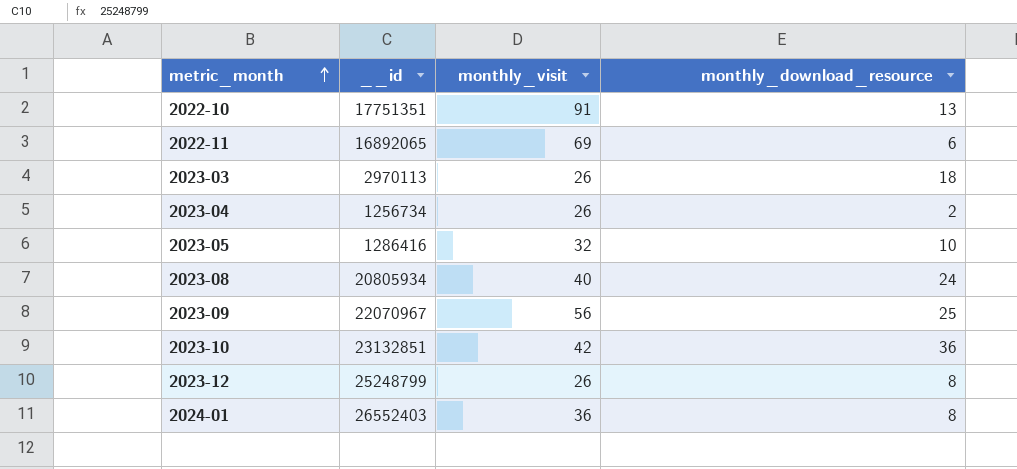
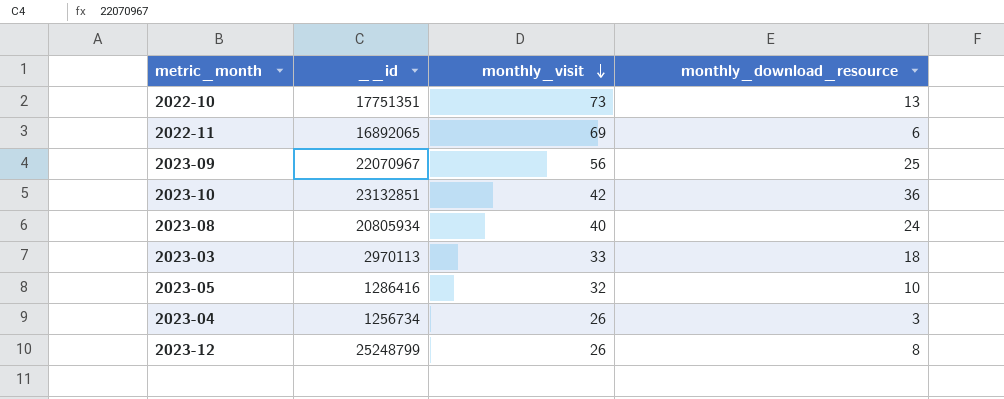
row order: metric_month ascending -> monthly_visit descending
row 2024-01: 26552403 | 36 | 8 -> none
2022-10 | monthly_visit: 91 -> 73
2023-03 | monthly_visit: 26 -> 33
2023-04 | monthly_download_resource: 2 -> 3

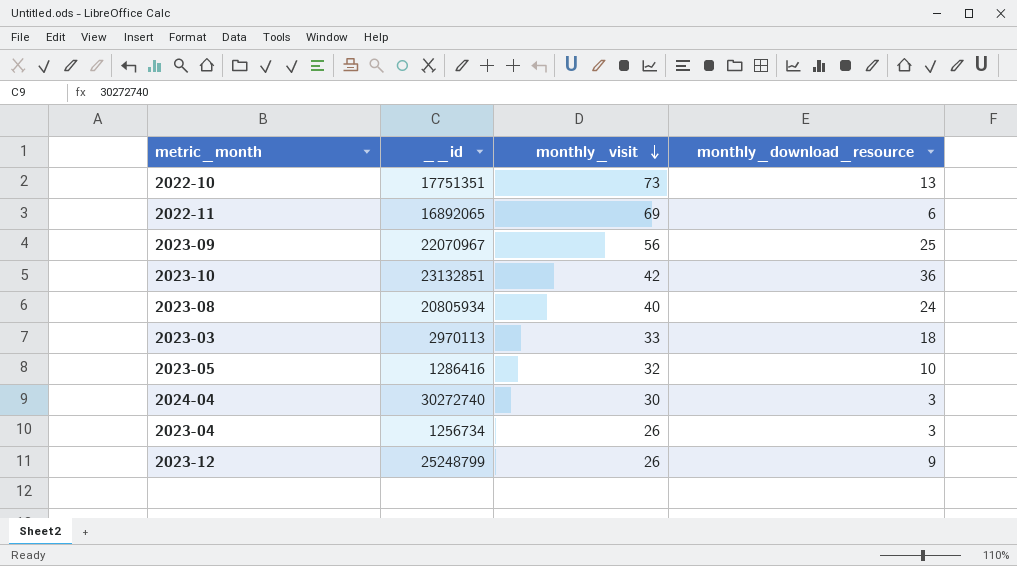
row 2024-04: none -> 30272740 | 30 | 3
2023-12 | monthly_download_resource: 8 -> 9

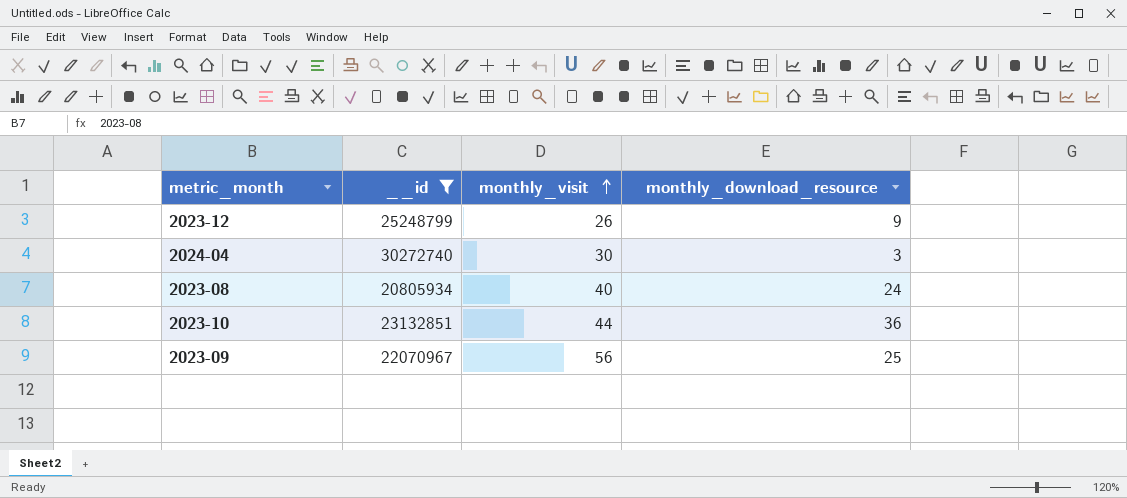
filter: none -> __id >= 20805934
row order: monthly_visit descending -> monthly_visit ascending
2023-10 | monthly_visit: 42 -> 44

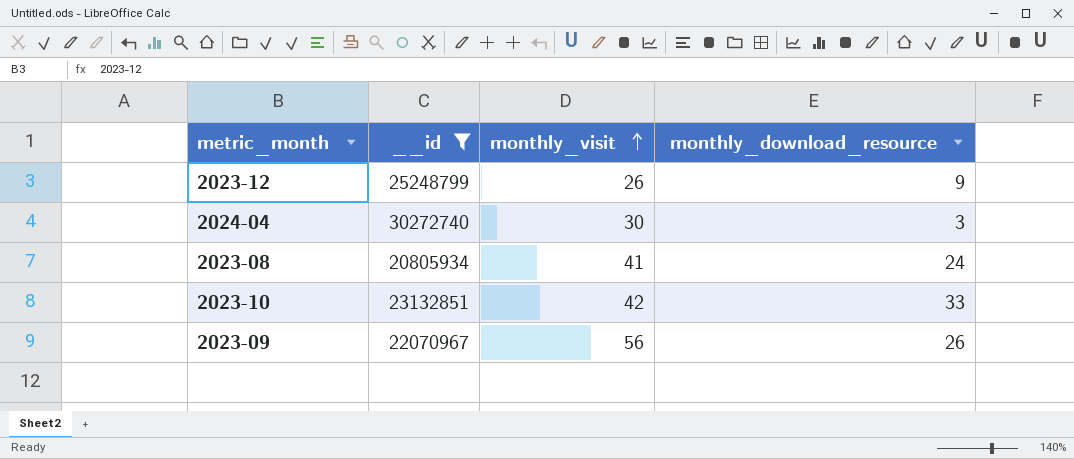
2023-08 | monthly_visit: 40 -> 41
2023-10 | monthly_visit: 44 -> 42
2023-10 | monthly_download_resource: 36 -> 33
2023-09 | monthly_download_resource: 25 -> 26

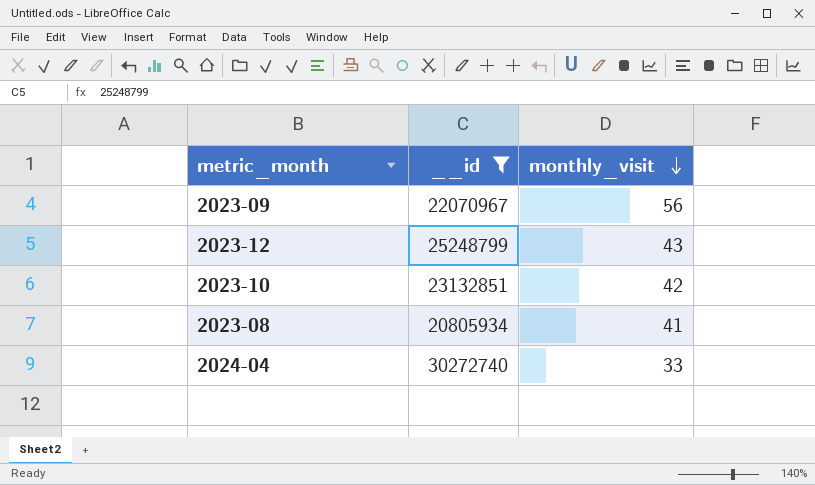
row order: monthly_visit ascending -> monthly_visit descending
column monthly_download_resource | position: 4 -> none
2023-12 | monthly_visit: 26 -> 43
2024-04 | monthly_visit: 30 -> 33

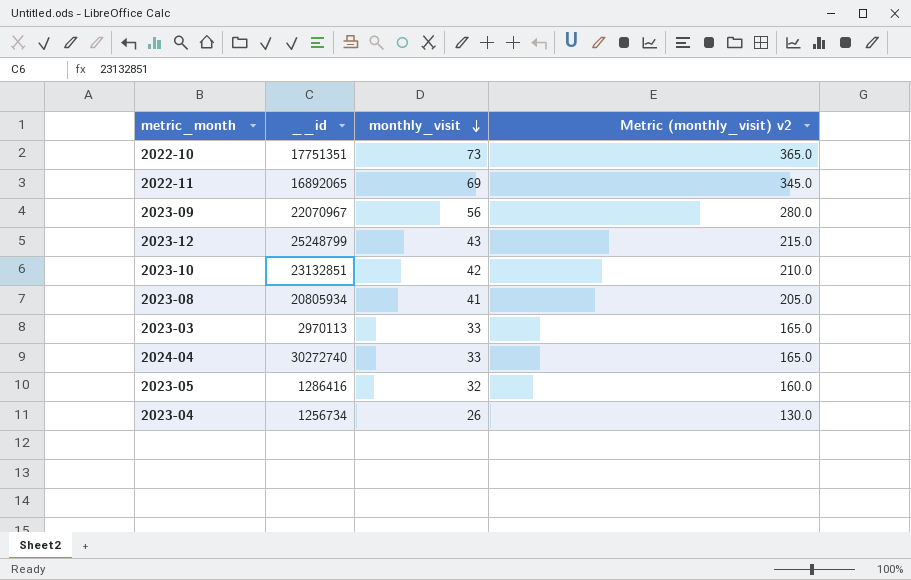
filter: __id >= 20805934 -> none
column Metric (monthly_visit) v2 | formula: none -> [monthly_visit] * 5

